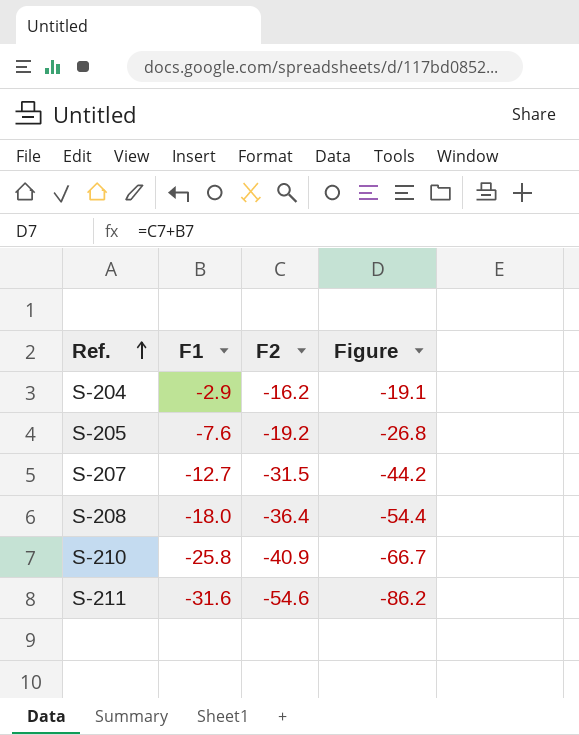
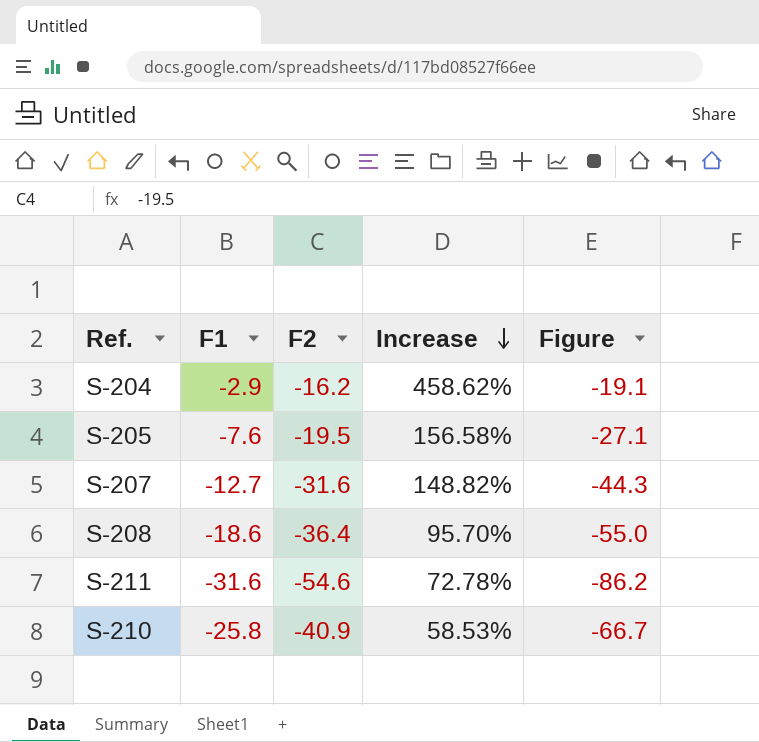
row order: Ref. ascending -> Increase descending
column Increase | formula: none -> ([F2] - [F1]) / [F1]
S-205 | F2: -19.2 -> -19.5
S-205 | Figure: -26.8 -> -27.1
S-207 | F2: -31.5 -> -31.6
S-207 | Figure: -44.2 -> -44.3
S-208 | F1: -18.0 -> -18.6
S-208 | Figure: -54.4 -> -55.0

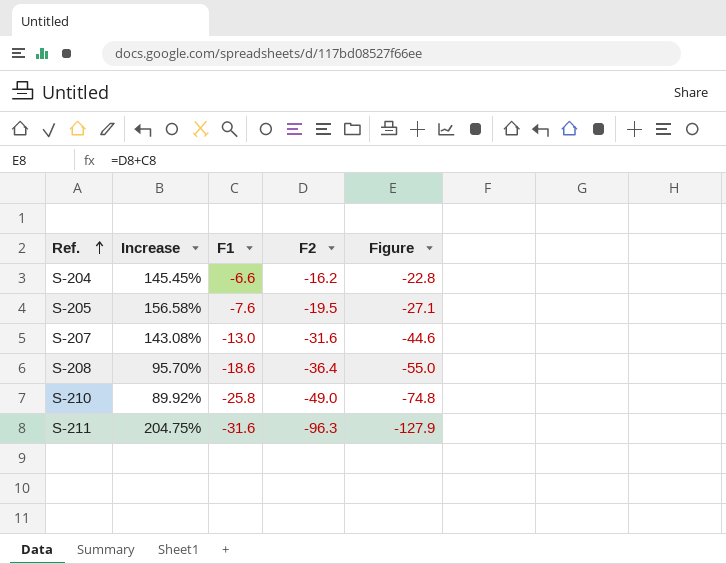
row order: Increase descending -> Ref. ascending
column Increase | position: 4 -> 2
S-204 | Increase: 458.62% -> 145.45%
S-204 | F1: -2.9 -> -6.6
S-204 | Figure: -19.1 -> -22.8
S-207 | Increase: 148.82% -> 143.08%
S-207 | F1: -12.7 -> -13.0
S-207 | Figure: -44.3 -> -44.6
S-210 | Increase: 58.53% -> 89.92%
S-210 | F2: -40.9 -> -49.0
S-210 | Figure: -66.7 -> -74.8
S-211 | Increase: 72.78% -> 204.75%
S-211 | F2: -54.6 -> -96.3
S-211 | Figure: -86.2 -> -127.9

